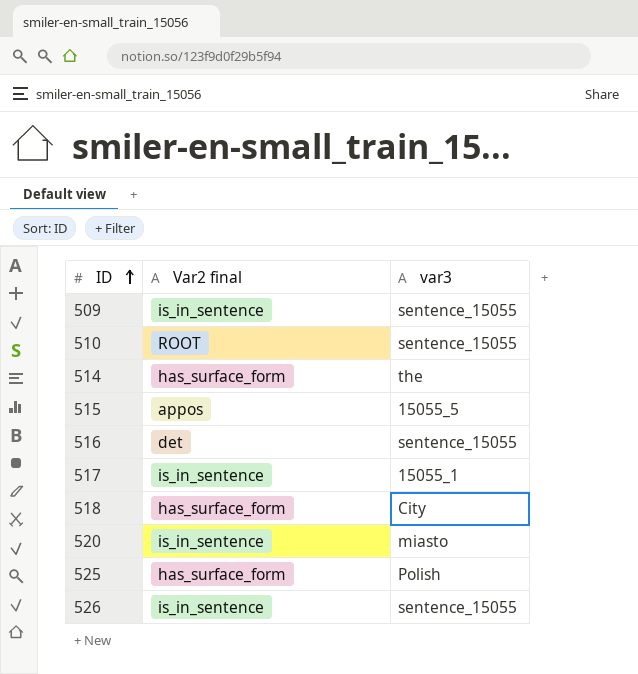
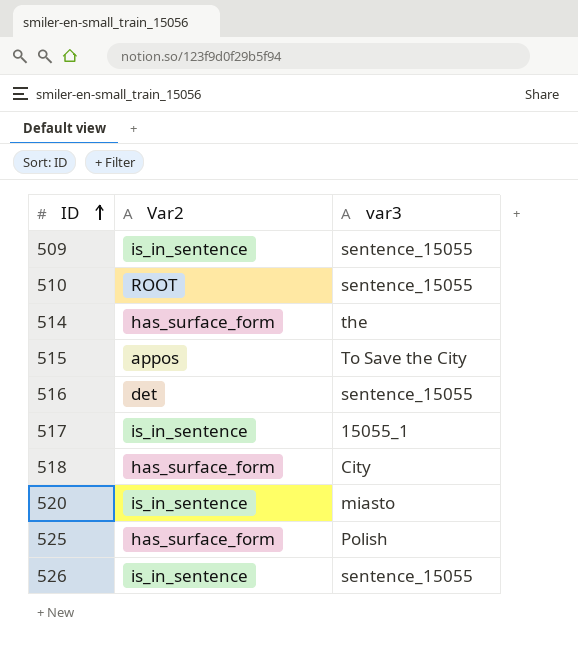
column name: Var2 final -> Var2
515 | var3: 15055_5 -> To Save the City

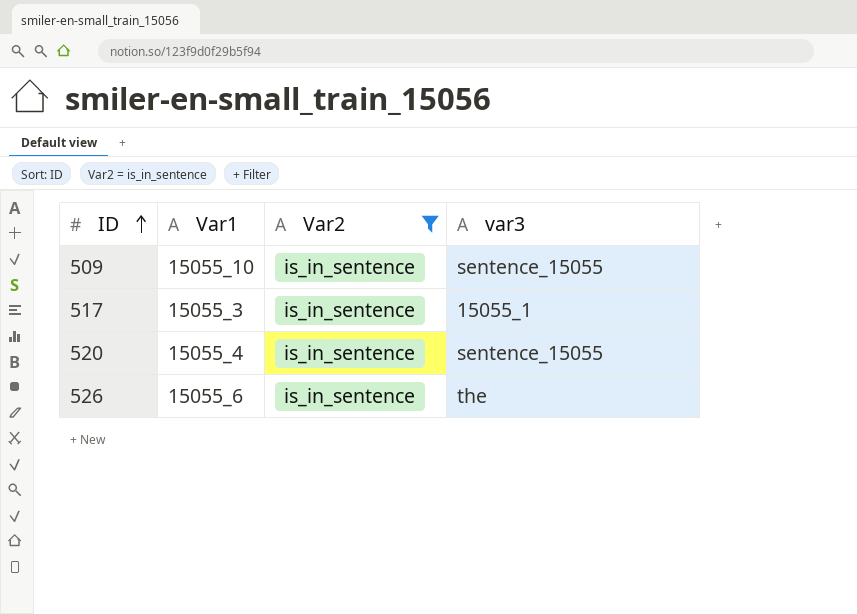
filter: none -> Var2 = is_in_sentence
column Var1 | position: none -> 2
520 | var3: miasto -> sentence_15055
526 | var3: sentence_15055 -> the

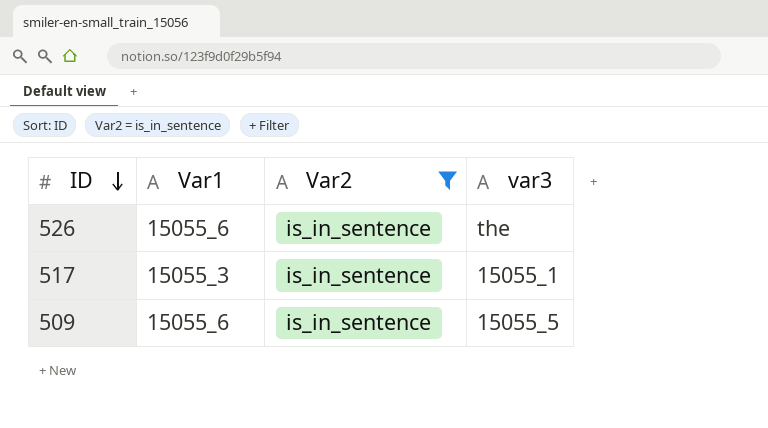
row order: ID ascending -> ID descending
row 520: 15055_4 | is_in_sentence | sentence_15055 -> none
509 | Var1: 15055_10 -> 15055_6
509 | var3: sentence_15055 -> 15055_5

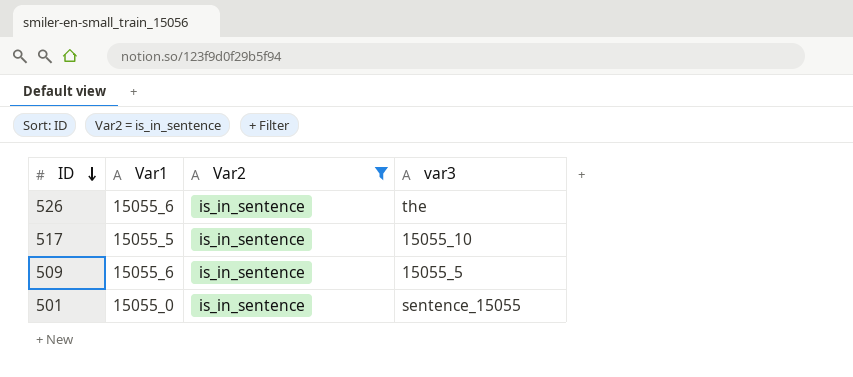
517 | Var1: 15055_3 -> 15055_5
517 | var3: 15055_1 -> 15055_10
row 501: none -> 15055_0 | is_in_sentence | sentence_15055

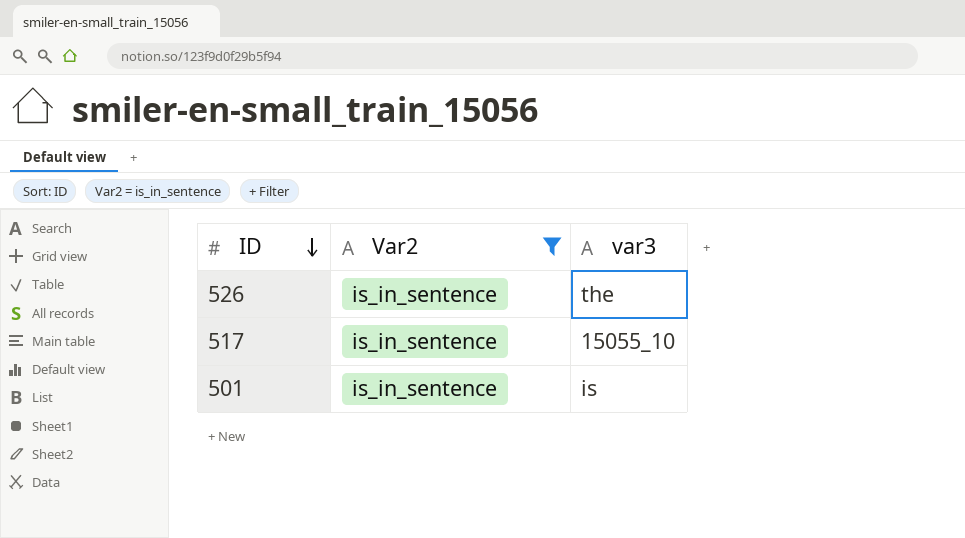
column Var1 | position: 2 -> none
row 509: 15055_6 | is_in_sentence | 15055_5 -> none
501 | var3: sentence_15055 -> is

